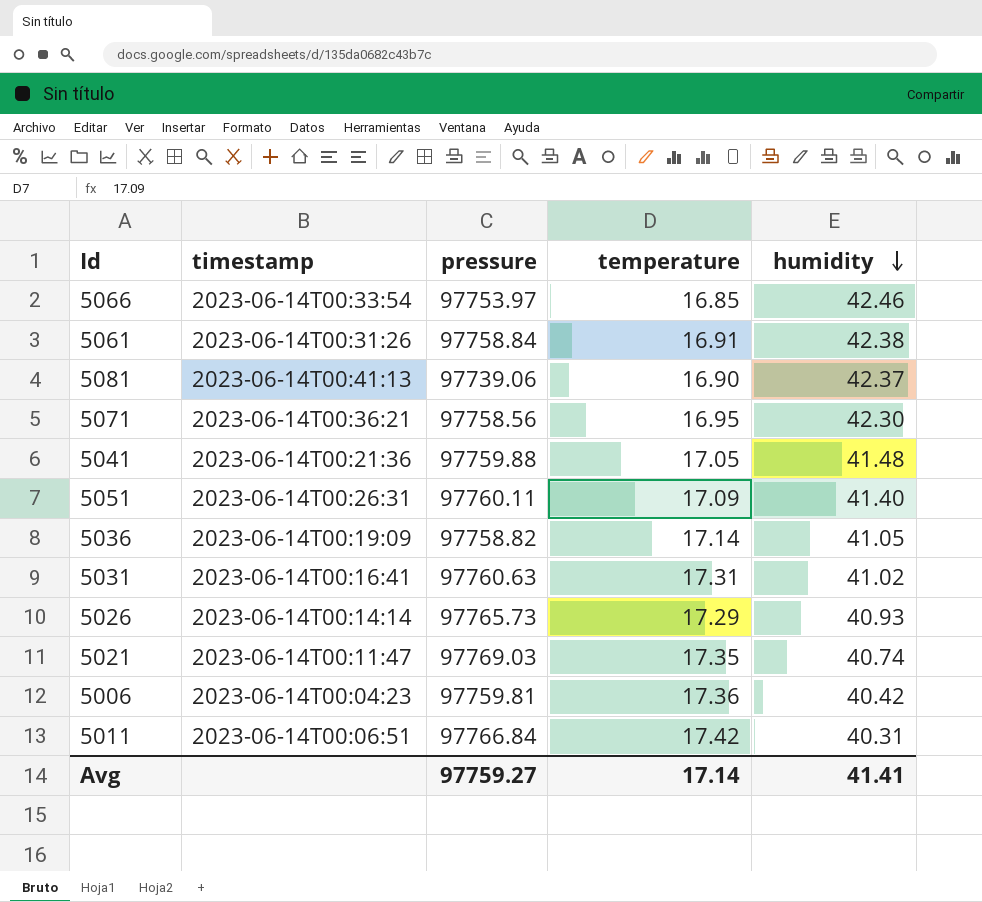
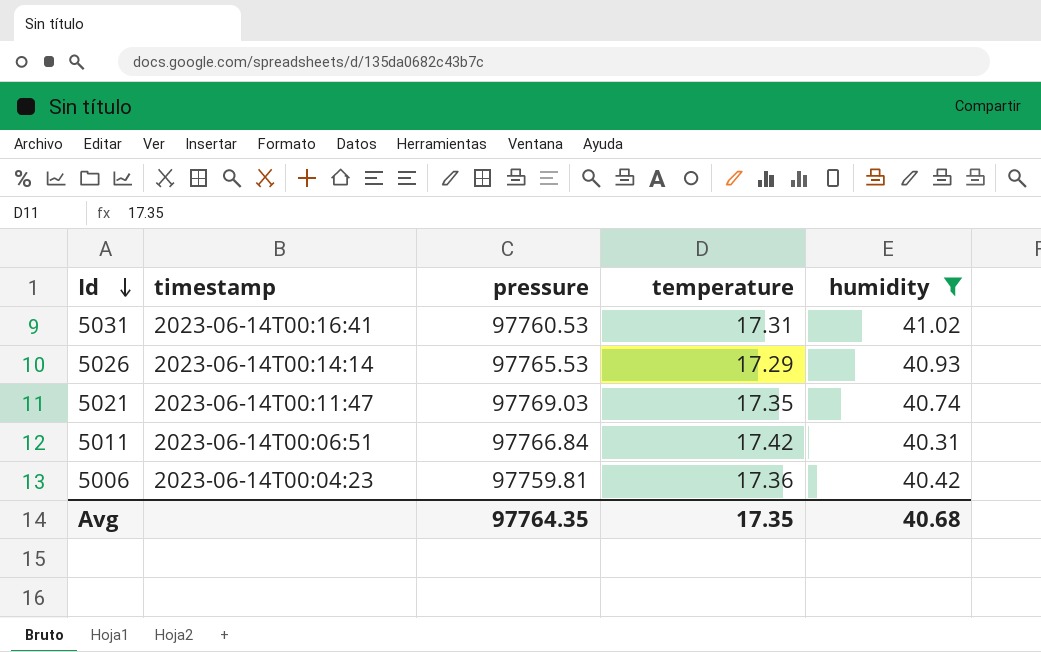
filter: none -> humidity <= 41.02
row order: humidity descending -> Id descending
5031 | pressure: 97760.63 -> 97760.53
5026 | pressure: 97765.73 -> 97765.53
Avg | pressure: 97759.27 -> 97764.35
Avg | temperature: 17.14 -> 17.35
Avg | humidity: 41.41 -> 40.68

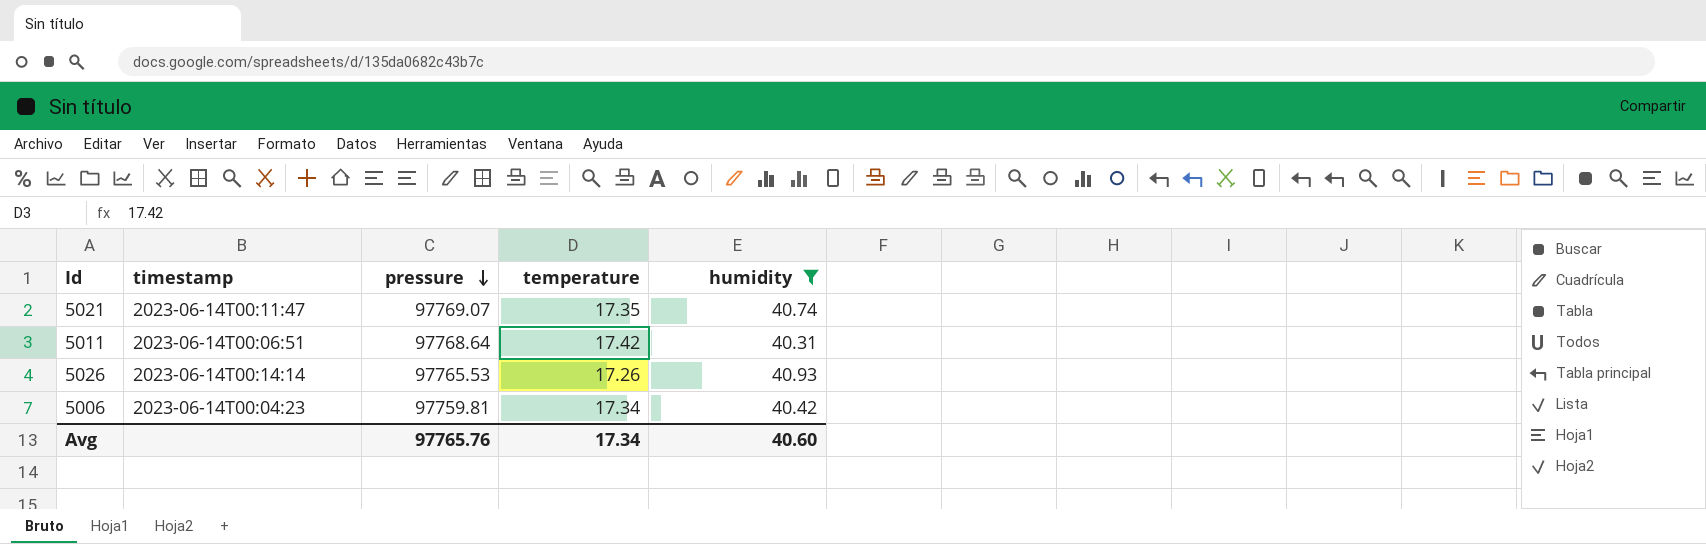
row order: Id descending -> pressure descending
row 5031: 2023-06-14T00:16:41 | 97760.53 | 17.31 | 41.02 -> none
5021 | pressure: 97769.03 -> 97769.07
5011 | pressure: 97766.84 -> 97768.64
5026 | temperature: 17.29 -> 17.26
5006 | temperature: 17.36 -> 17.34
Avg | pressure: 97764.35 -> 97765.76
Avg | temperature: 17.35 -> 17.34
Avg | humidity: 40.68 -> 40.60

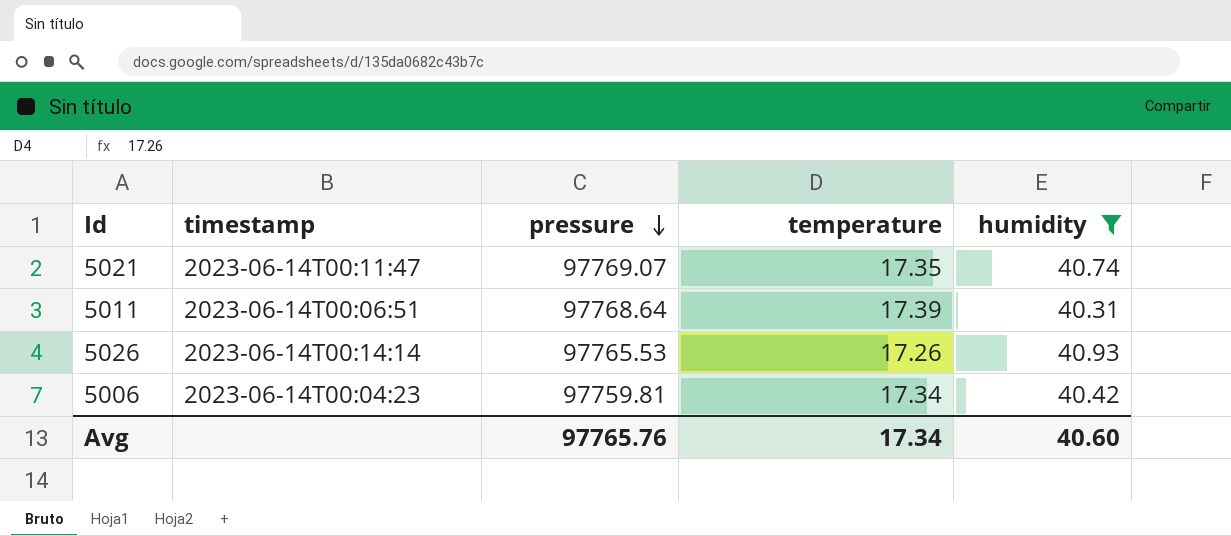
5011 | temperature: 17.42 -> 17.39

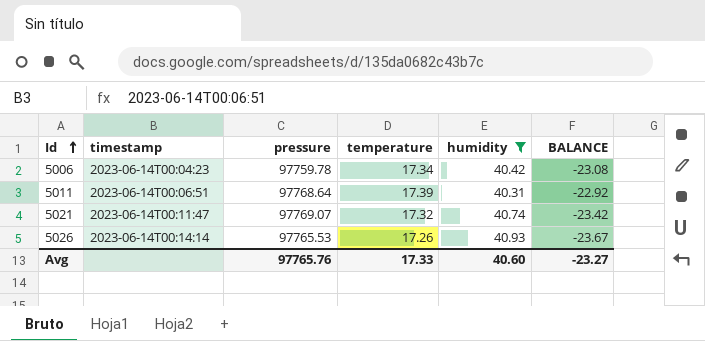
row order: pressure descending -> Id ascending
column BALANCE | formula: none -> [temperature] - [humidity]
5006 | pressure: 97759.81 -> 97759.78
5021 | temperature: 17.35 -> 17.32
Avg | temperature: 17.34 -> 17.33

